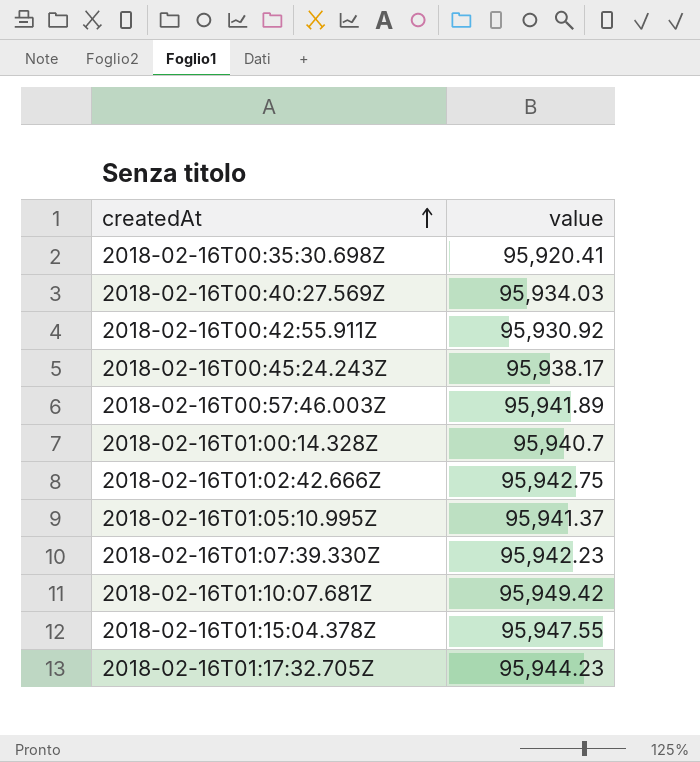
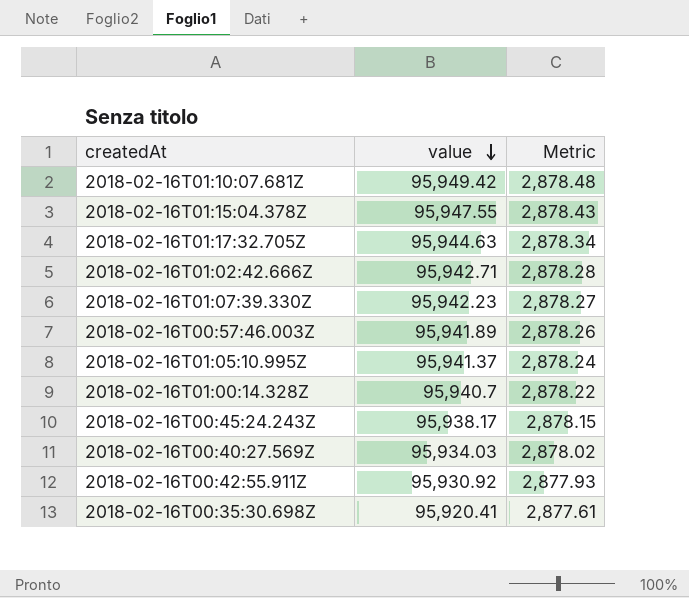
row order: createdAt ascending -> value descending
column Metric | formula: none -> [value] * 0.03
2018-02-16T01:17:32.705Z | value: 95,944.23 -> 95,944.63
2018-02-16T01:02:42.666Z | value: 95,942.75 -> 95,942.71

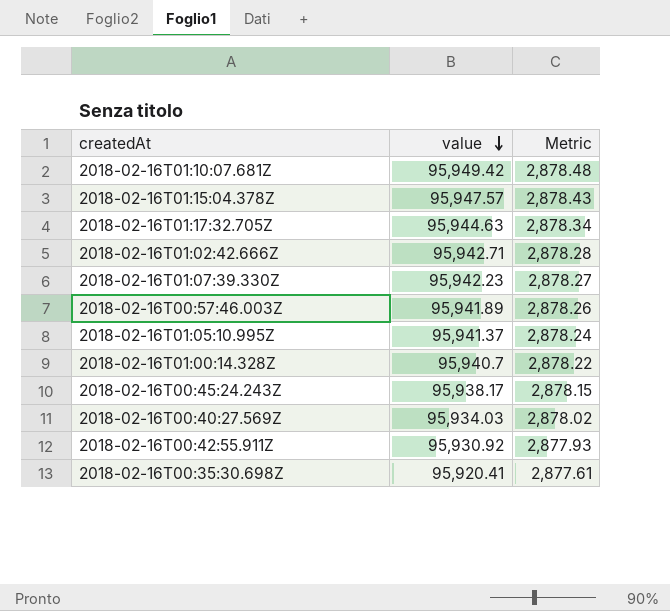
2018-02-16T01:15:04.378Z | value: 95,947.55 -> 95,947.57

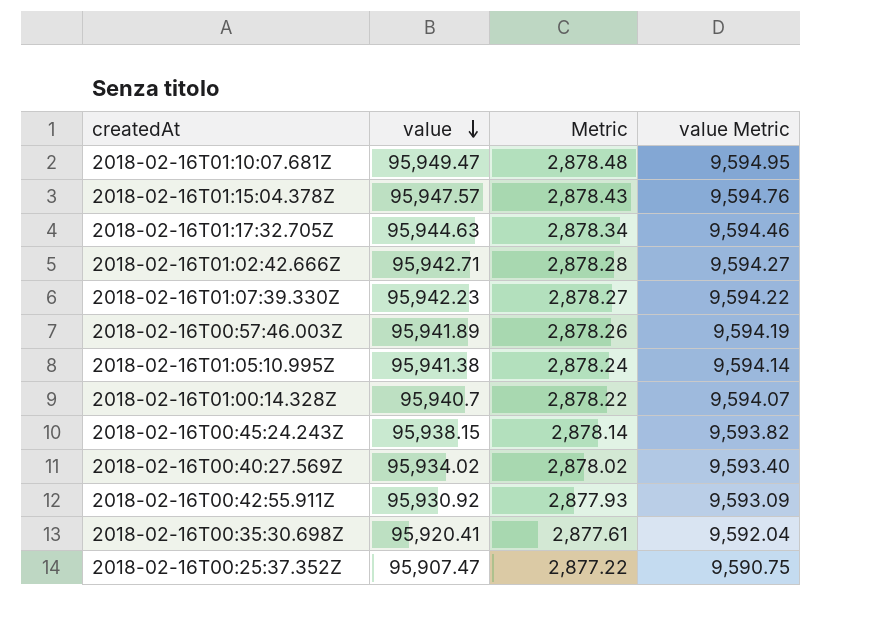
column value Metric | formula: none -> [value] * 0.1
2018-02-16T01:10:07.681Z | value: 95,949.42 -> 95,949.47
2018-02-16T01:05:10.995Z | value: 95,941.37 -> 95,941.38
2018-02-16T00:45:24.243Z | value: 95,938.17 -> 95,938.15
2018-02-16T00:45:24.243Z | Metric: 2,878.15 -> 2,878.14
2018-02-16T00:40:27.569Z | value: 95,934.03 -> 95,934.02
row 2018-02-16T00:25:37.352Z: none -> 95,907.47 | 2,877.22 | 9,590.75

